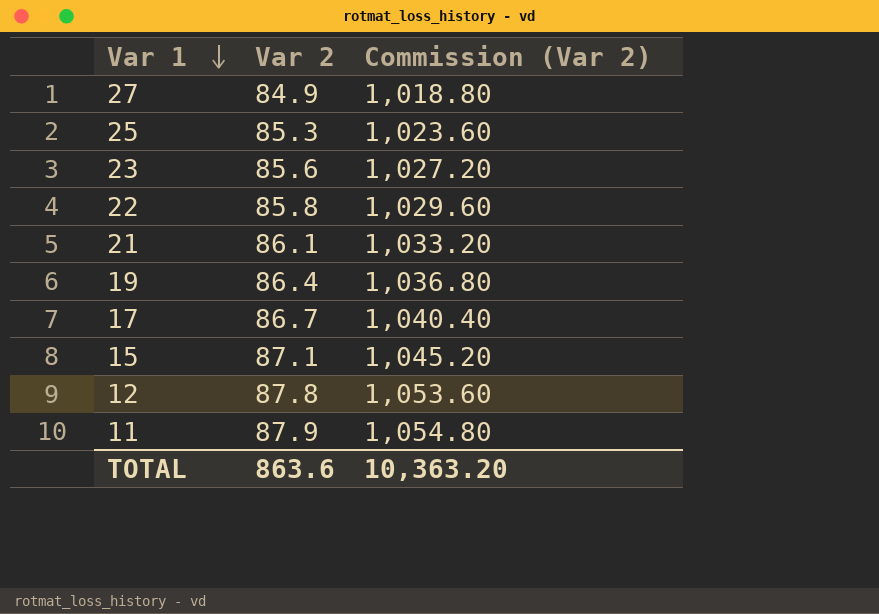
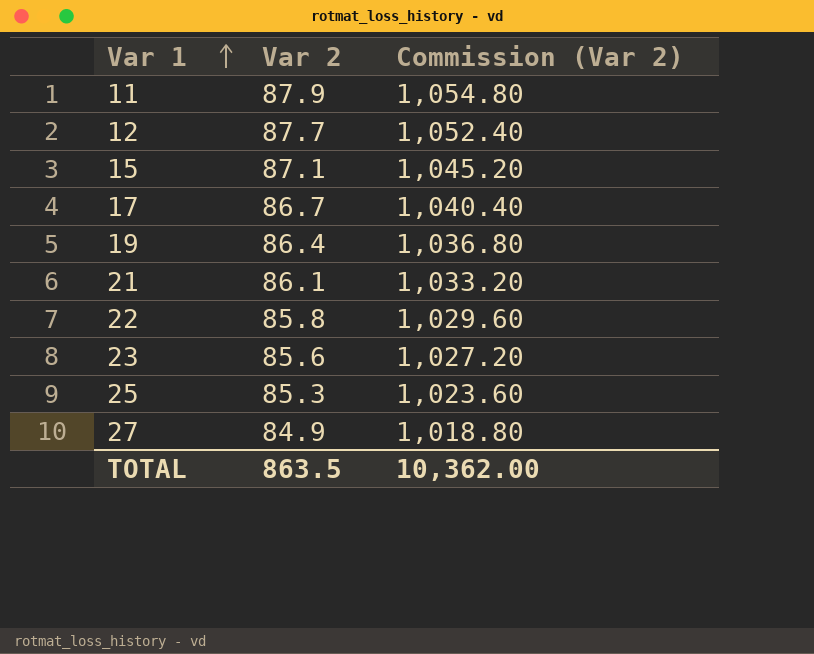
row order: Var 1 descending -> Var 1 ascending
12 | Var 2: 87.8 -> 87.7
12 | Commission (Var 2): 1,053.60 -> 1,052.40
TOTAL | Var 2: 863.6 -> 863.5
TOTAL | Commission (Var 2): 10,363.20 -> 10,362.00

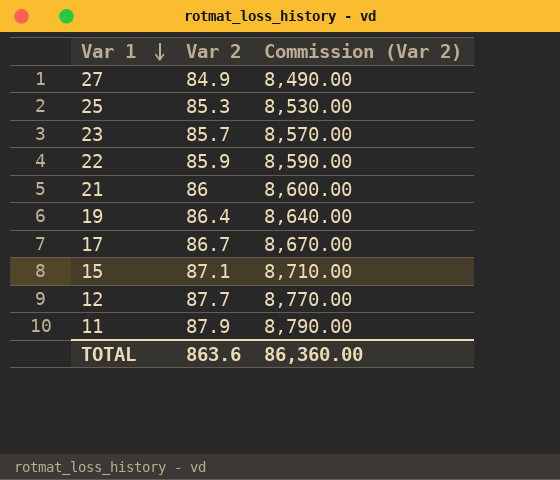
row order: Var 1 ascending -> Var 1 descending
column Commission (Var 2) | formula: [Var 2] * 12 -> [Var 2] * 100
23 | Var 2: 85.6 -> 85.7
22 | Var 2: 85.8 -> 85.9
21 | Var 2: 86.1 -> 86
TOTAL | Var 2: 863.5 -> 863.6
TOTAL | Commission (Var 2): 10,362.00 -> 86,360.00

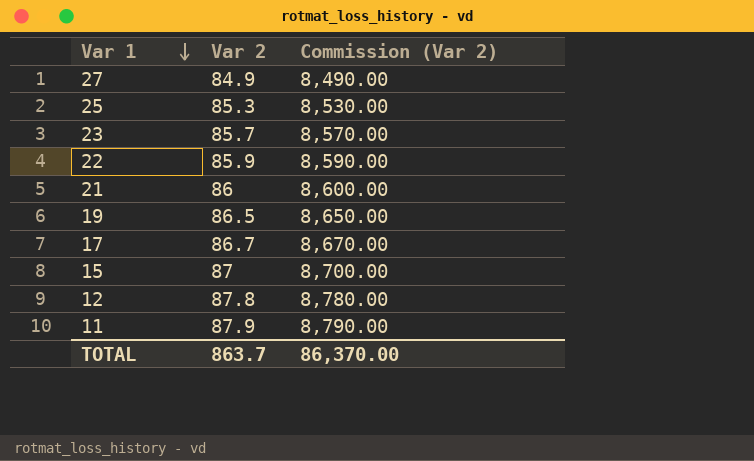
19 | Var 2: 86.4 -> 86.5
19 | Commission (Var 2): 8,640.00 -> 8,650.00
15 | Var 2: 87.1 -> 87
15 | Commission (Var 2): 8,710.00 -> 8,700.00
12 | Var 2: 87.7 -> 87.8
12 | Commission (Var 2): 8,770.00 -> 8,780.00
TOTAL | Var 2: 863.6 -> 863.7
TOTAL | Commission (Var 2): 86,360.00 -> 86,370.00

